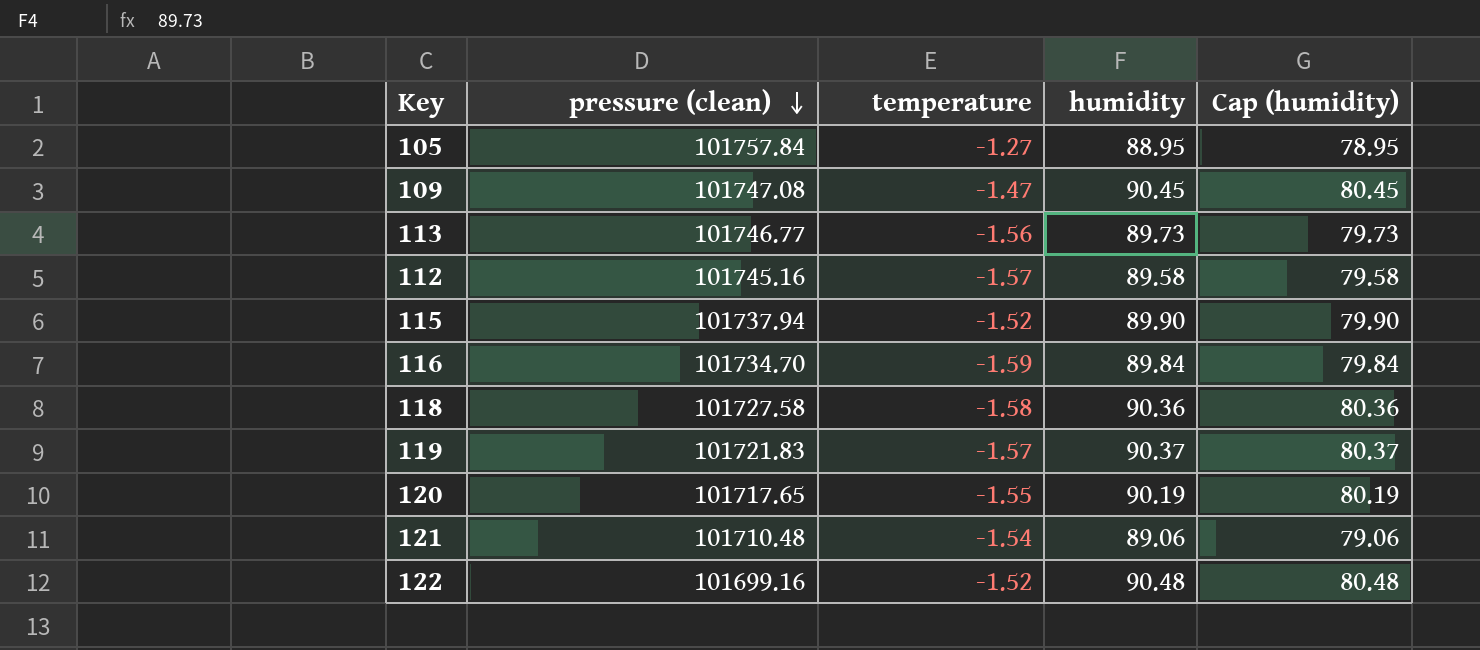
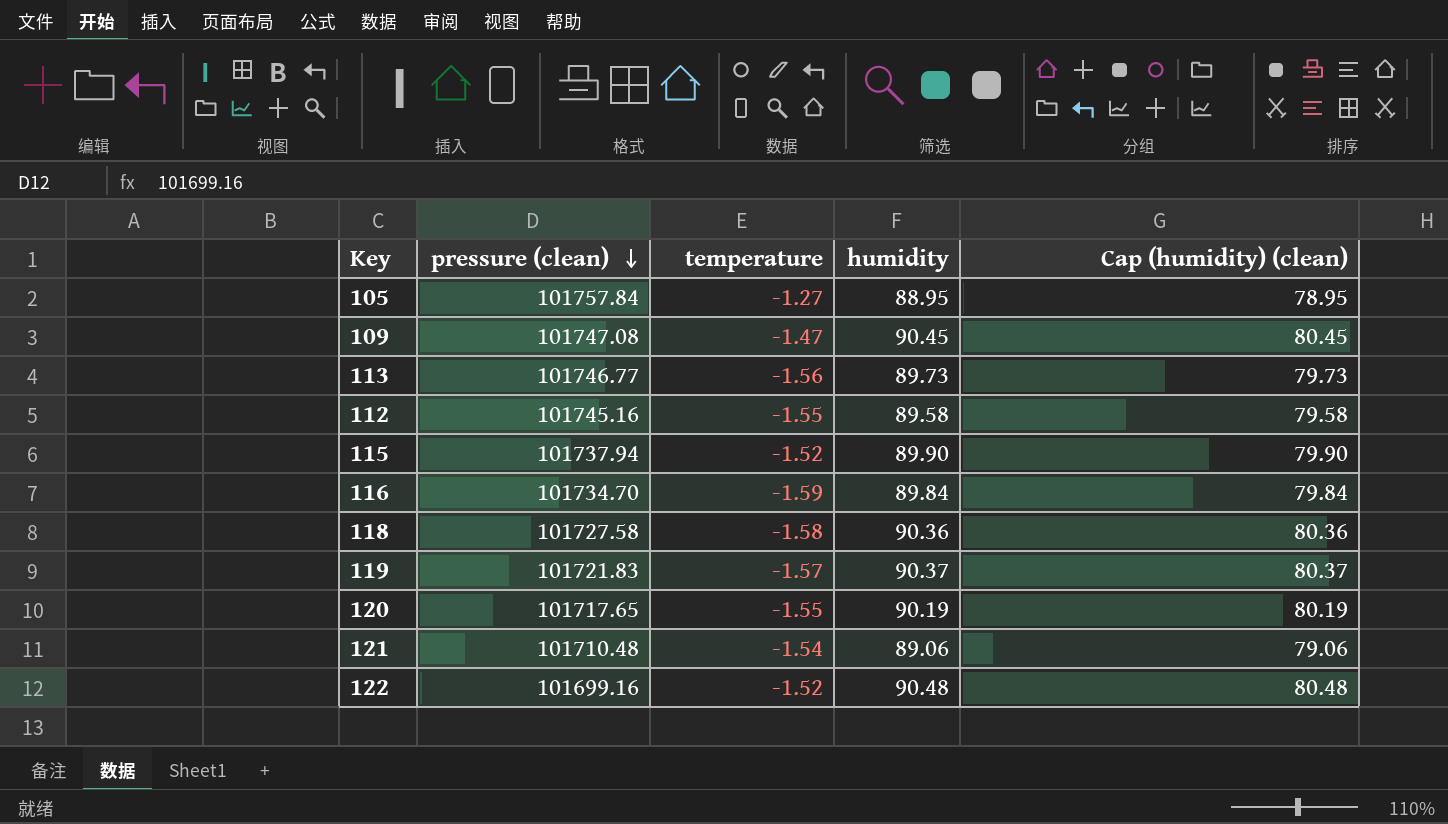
column name: Cap (humidity) -> Cap (humidity) (clean)
112 | temperature: -1.57 -> -1.55

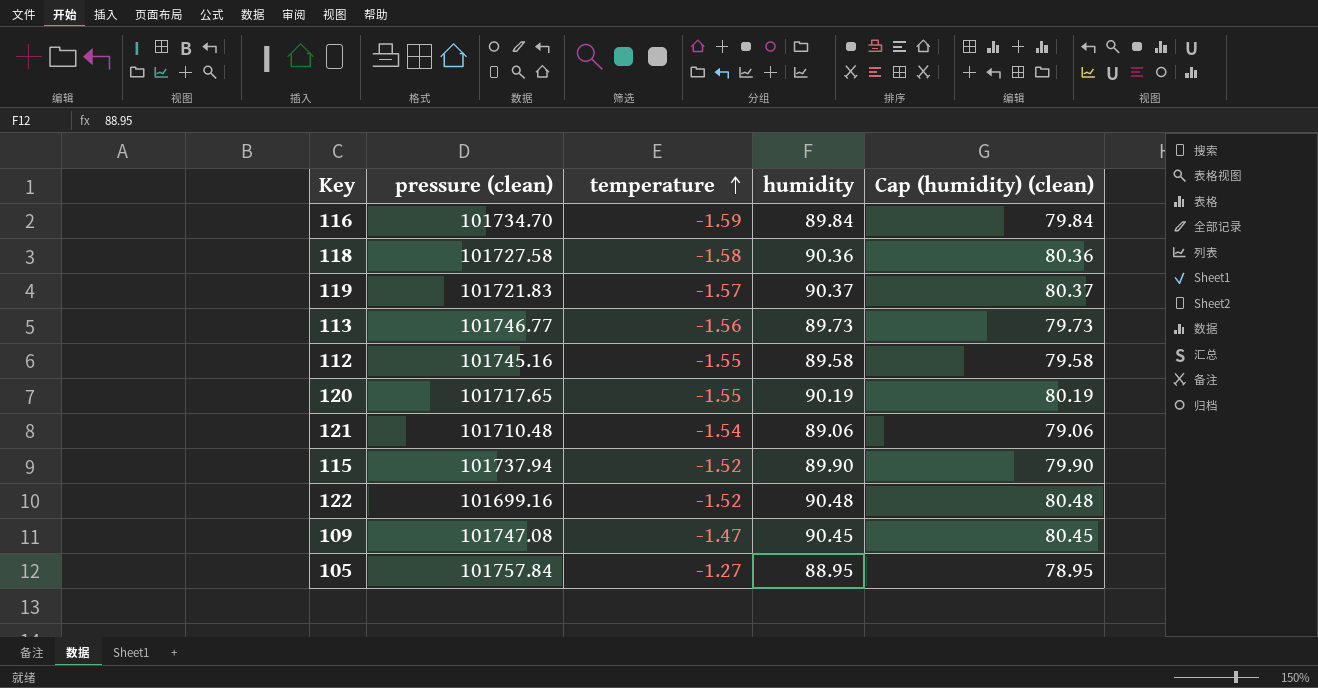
row order: pressure (clean) descending -> temperature ascending

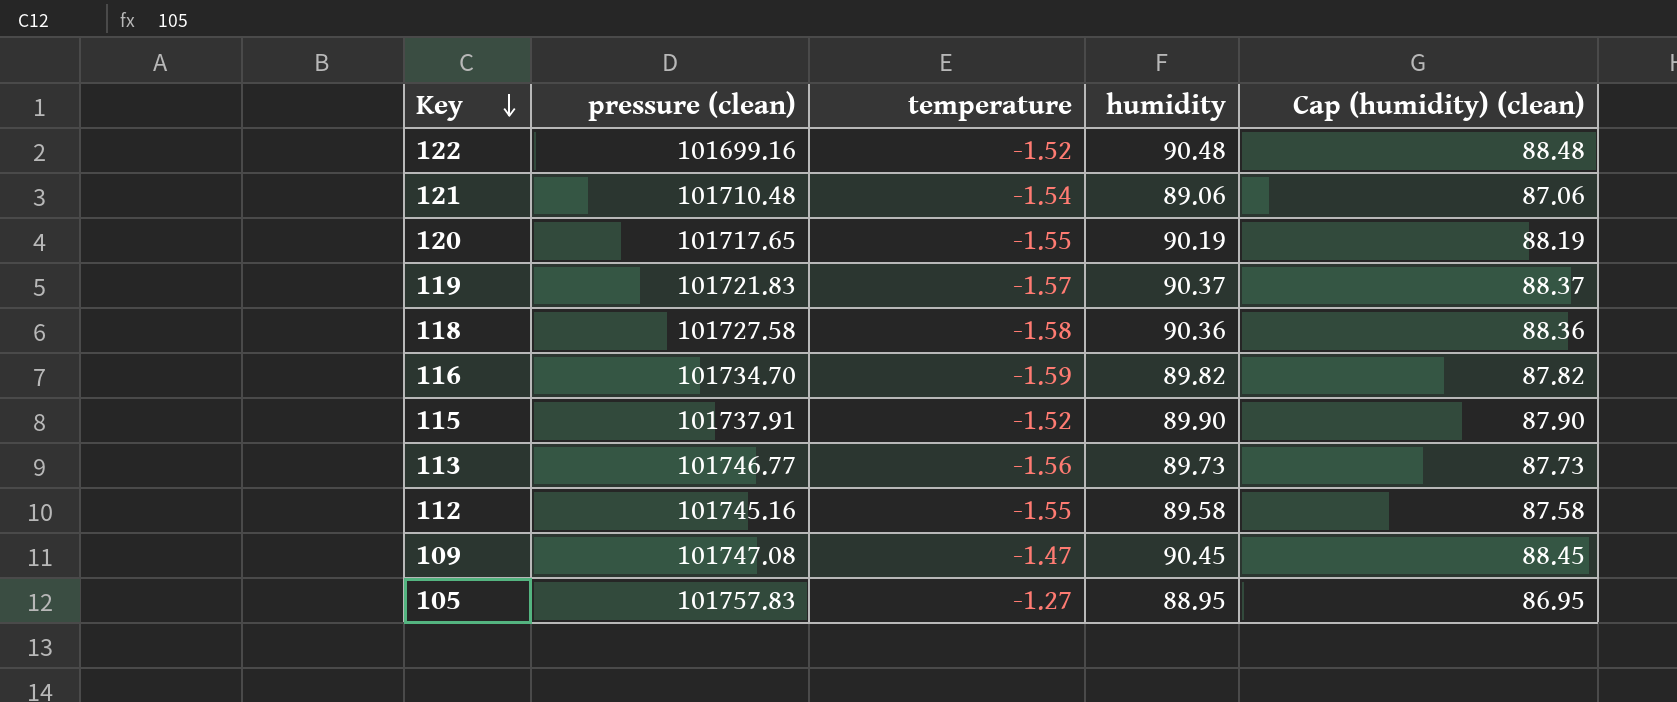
row order: temperature ascending -> Key descending
column Cap (humidity) (clean) | formula: [humidity] - 10 -> [humidity] - 2
116 | humidity: 89.84 -> 89.82
115 | pressure (clean): 101737.94 -> 101737.91
105 | pressure (clean): 101757.84 -> 101757.83

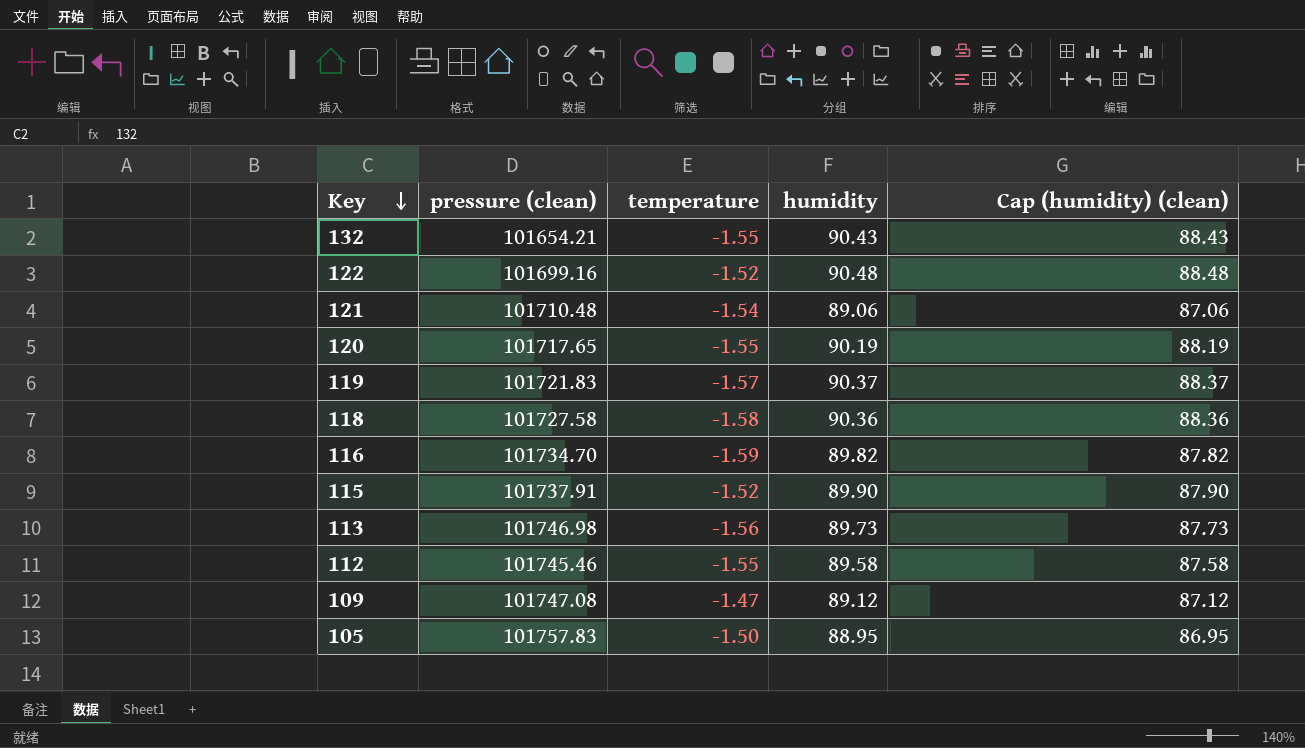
row 132: none -> 101654.21 | -1.55 | 90.43 | 88.43
113 | pressure (clean): 101746.77 -> 101746.98
112 | pressure (clean): 101745.16 -> 101745.46
109 | humidity: 90.45 -> 89.12
109 | Cap (humidity) (clean): 88.45 -> 87.12
105 | temperature: -1.27 -> -1.50

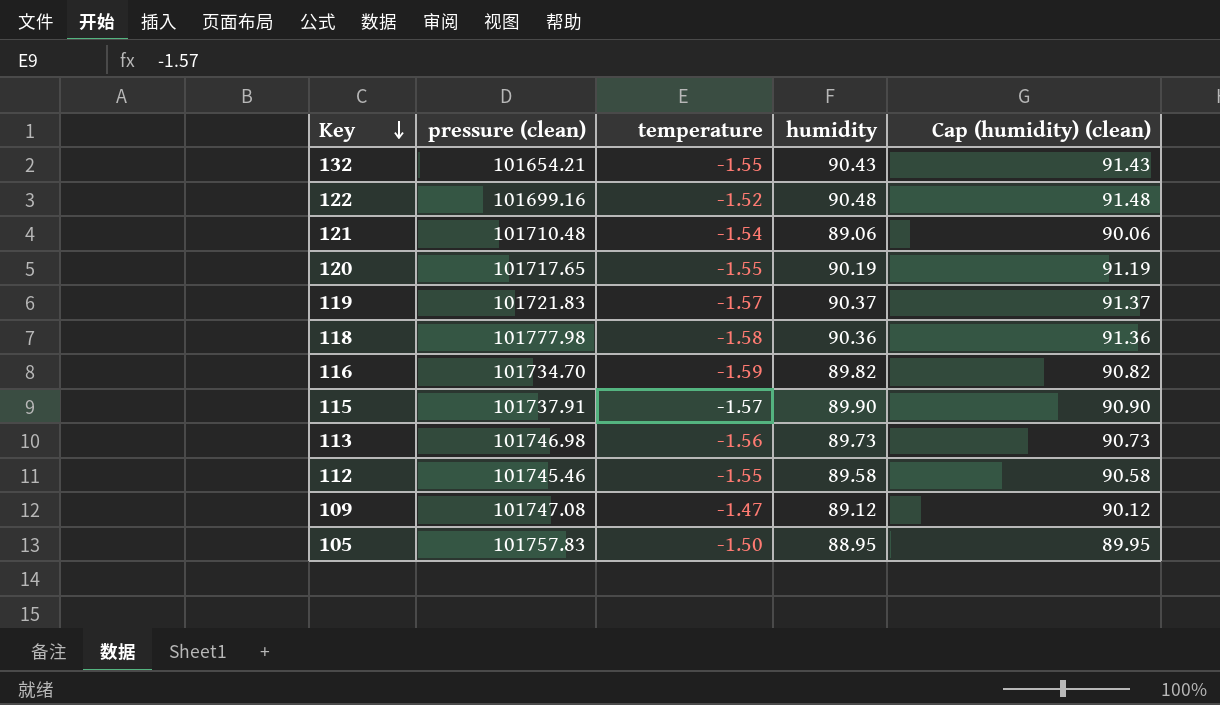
column Cap (humidity) (clean) | formula: [humidity] - 2 -> [humidity] + 1
118 | pressure (clean): 101727.58 -> 101777.98
115 | temperature: -1.52 -> -1.57

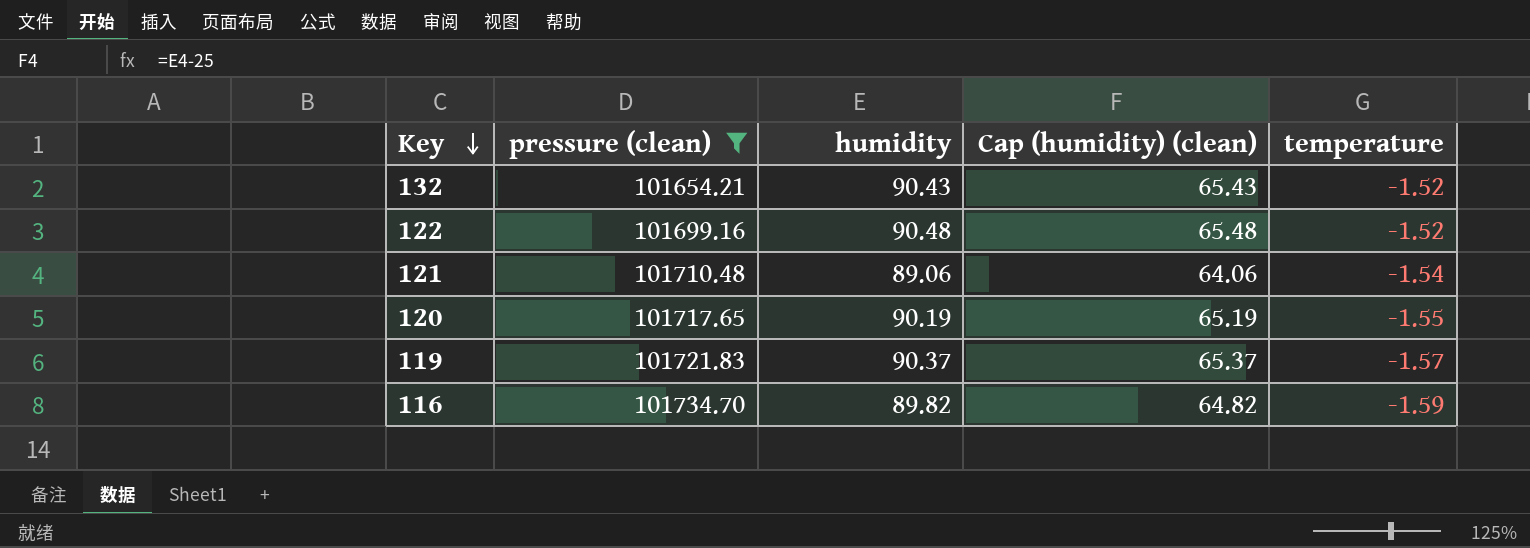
filter: none -> pressure (clean) <= 101734.70
column Cap (humidity) (clean) | formula: [humidity] + 1 -> [humidity] - 25
column temperature | position: 3 -> 5
132 | temperature: -1.55 -> -1.52

